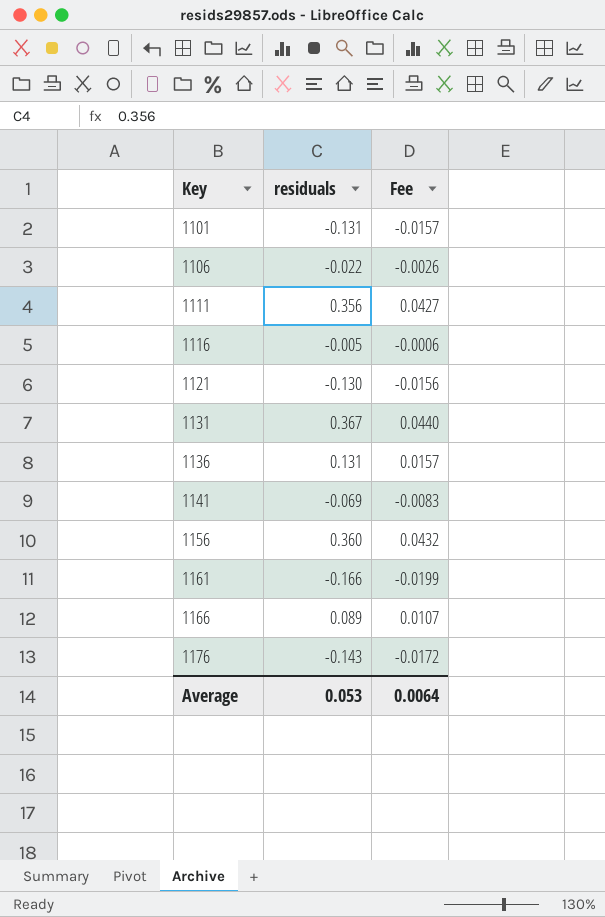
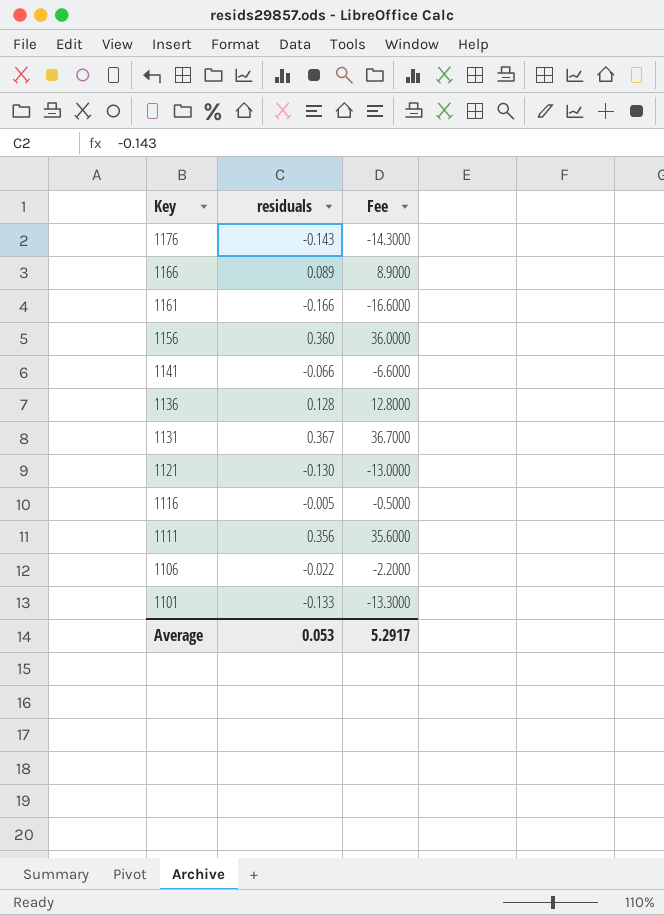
row order: Key ascending -> Key descending
column Fee | formula: [residuals] * 0.12 -> [residuals] * 100
1141 | residuals: -0.069 -> -0.066
1136 | residuals: 0.131 -> 0.128
1101 | residuals: -0.131 -> -0.133
Average | Fee: 0.0064 -> 5.2917

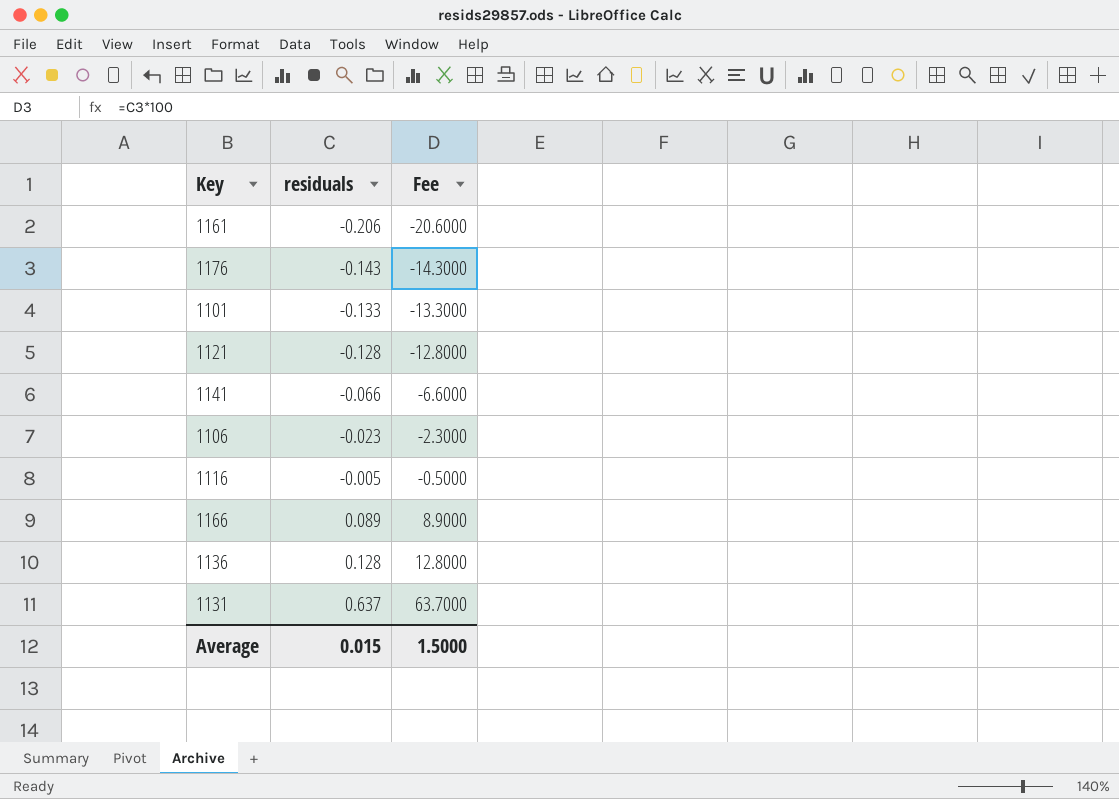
row order: Key descending -> residuals ascending
row 1156: 0.360 | 36.0000 -> none
row 1111: 0.356 | 35.6000 -> none
1161 | residuals: -0.166 -> -0.206
1161 | Fee: -16.6000 -> -20.6000
1121 | residuals: -0.130 -> -0.128
1121 | Fee: -13.0000 -> -12.8000
1106 | residuals: -0.022 -> -0.023
1106 | Fee: -2.2000 -> -2.3000
1131 | residuals: 0.367 -> 0.637
1131 | Fee: 36.7000 -> 63.7000
Average | residuals: 0.053 -> 0.015
Average | Fee: 5.2917 -> 1.5000

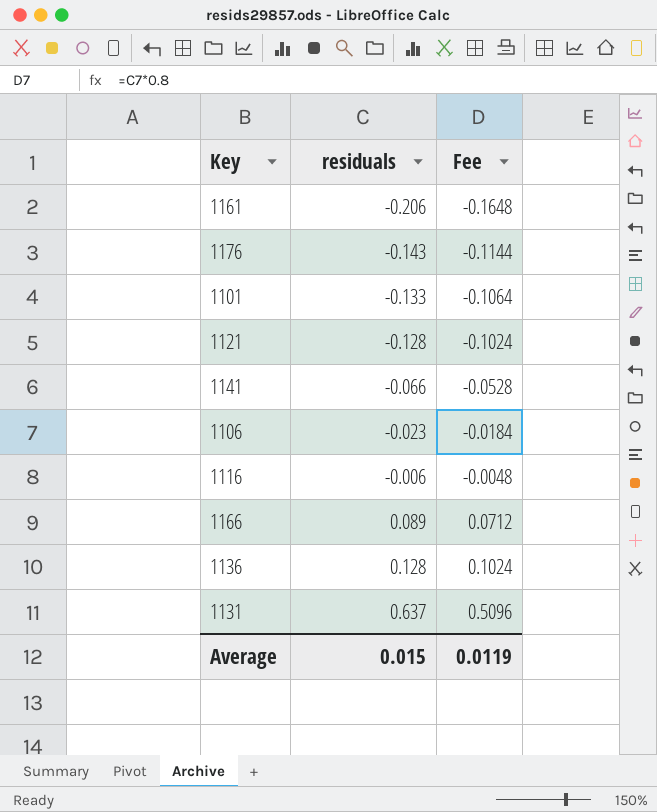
column Fee | formula: [residuals] * 100 -> [residuals] * 0.8
1116 | residuals: -0.005 -> -0.006
Average | Fee: 1.5000 -> 0.0119

